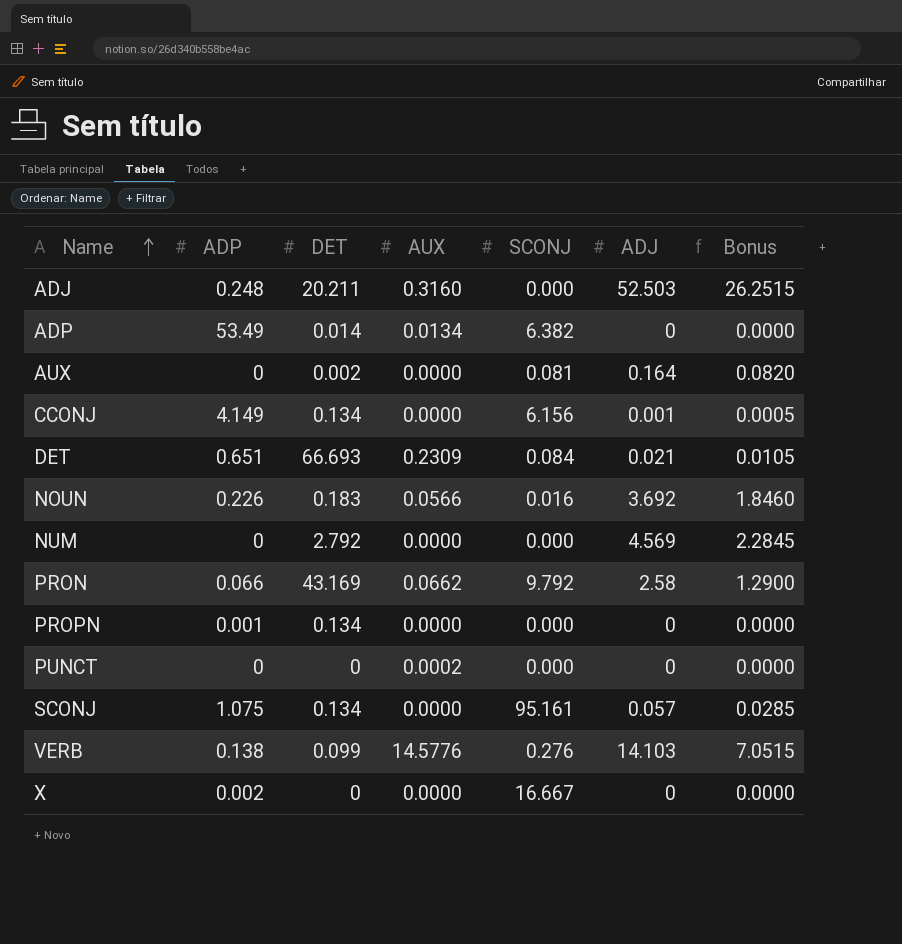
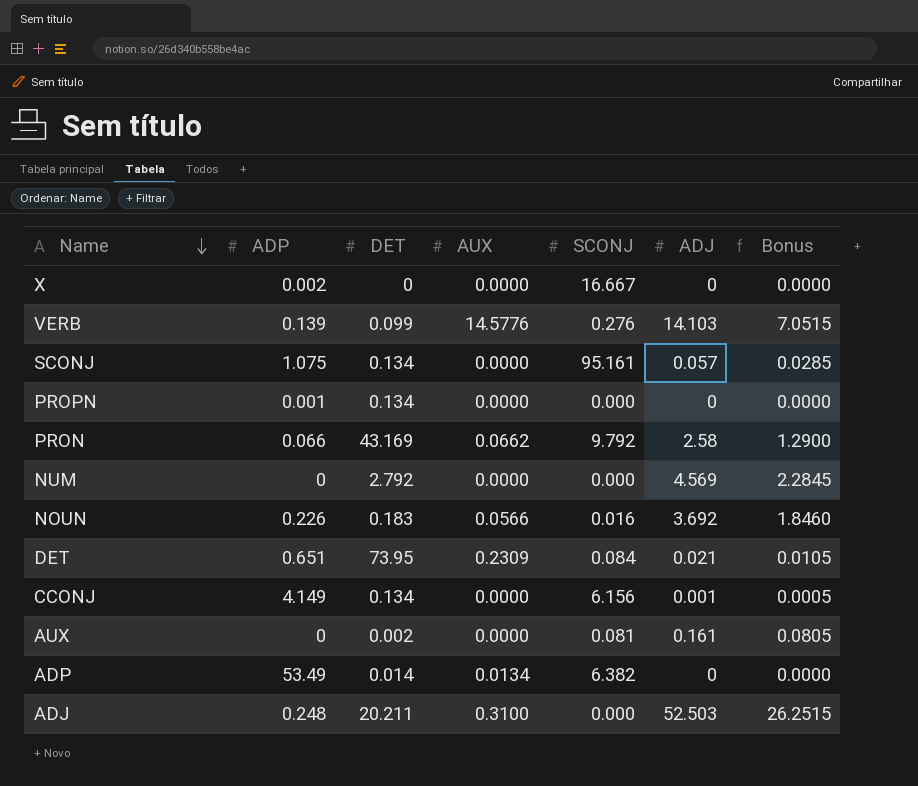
row order: Name ascending -> Name descending
row PUNCT: 0 | 0 | 0.0002 | 0.000 | 0 | 0.0000 -> none
VERB | ADP: 0.138 -> 0.139
DET | DET: 66.693 -> 73.95
AUX | ADJ: 0.164 -> 0.161
AUX | Bonus: 0.0820 -> 0.0805
ADJ | AUX: 0.3160 -> 0.3100

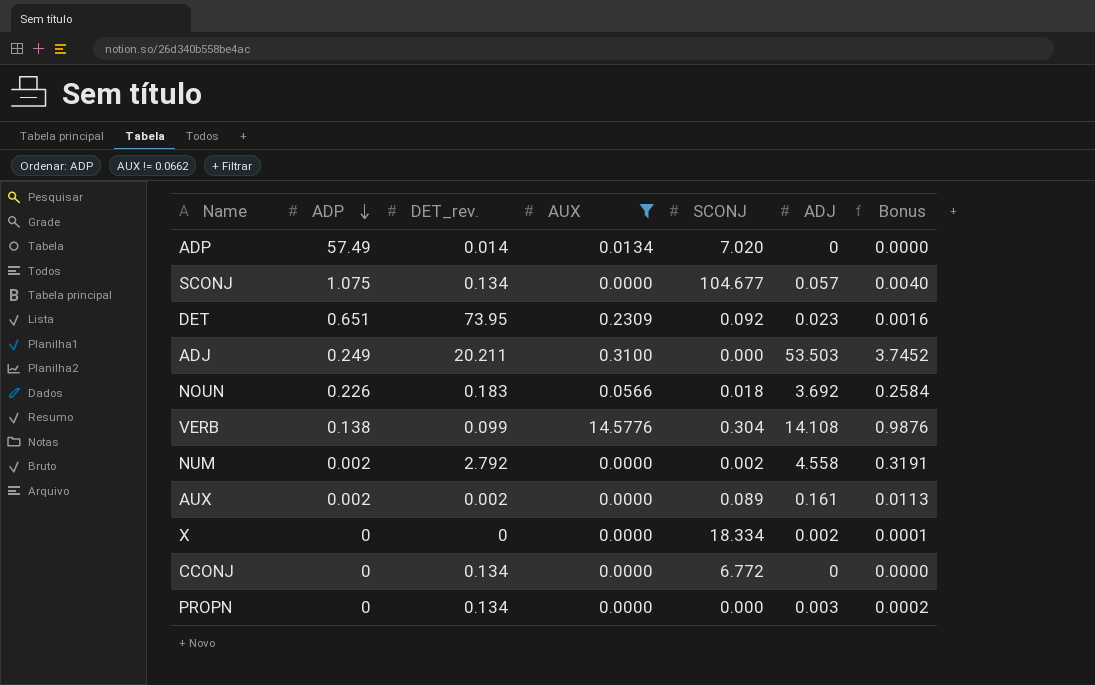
filter: none -> AUX != 0.0662
row order: Name descending -> ADP descending
column name: DET -> DET_rev.
column Bonus | formula: [ADJ] * 0.5 -> [ADJ] * 0.07
ADP | ADP: 53.49 -> 57.49
ADP | SCONJ: 6.382 -> 7.020
SCONJ | SCONJ: 95.161 -> 104.677
DET | SCONJ: 0.084 -> 0.092
DET | ADJ: 0.021 -> 0.023
ADJ | ADP: 0.248 -> 0.249
ADJ | ADJ: 52.503 -> 53.503
NOUN | SCONJ: 0.016 -> 0.018
VERB | ADP: 0.139 -> 0.138
VERB | SCONJ: 0.276 -> 0.304
VERB | ADJ: 14.103 -> 14.108
NUM | ADP: 0 -> 0.002
NUM | SCONJ: 0.000 -> 0.002
NUM | ADJ: 4.569 -> 4.558
AUX | ADP: 0 -> 0.002
AUX | SCONJ: 0.081 -> 0.089
X | ADP: 0.002 -> 0
X | SCONJ: 16.667 -> 18.334
X | ADJ: 0 -> 0.002
CCONJ | ADP: 4.149 -> 0
CCONJ | SCONJ: 6.156 -> 6.772
CCONJ | ADJ: 0.001 -> 0
PROPN | ADP: 0.001 -> 0
PROPN | ADJ: 0 -> 0.003

